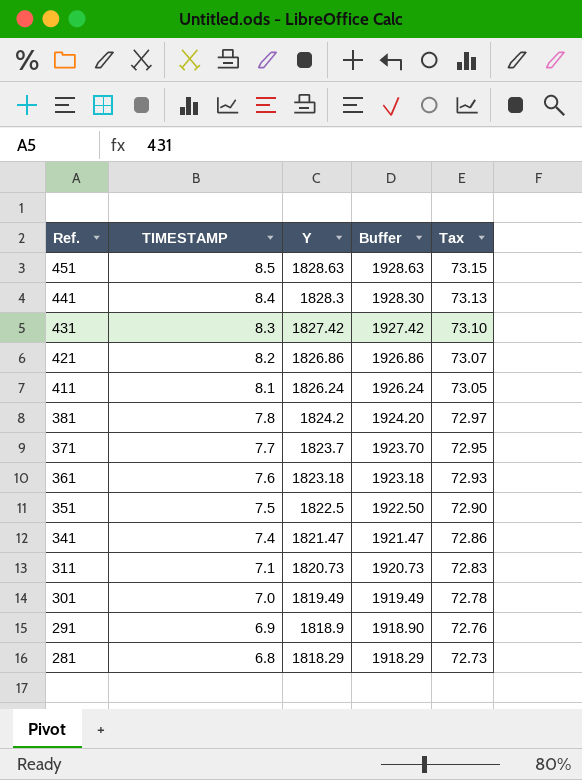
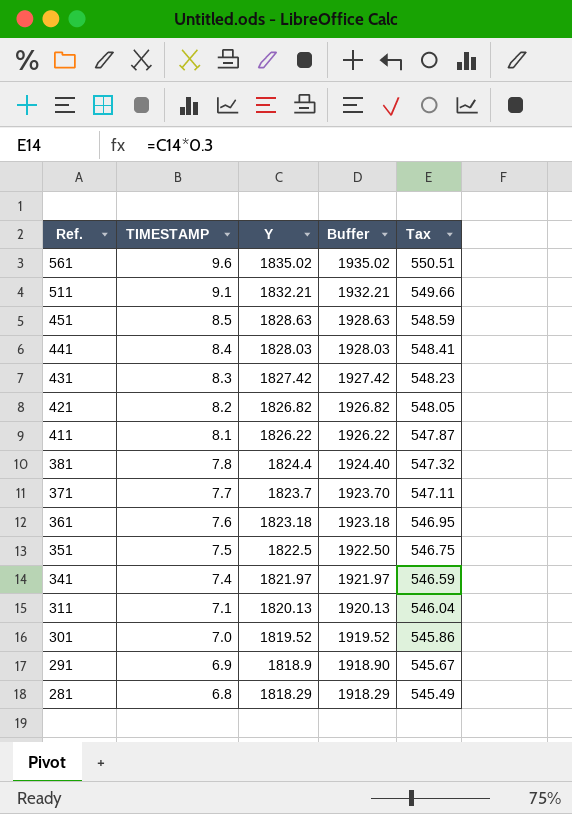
column Tax | formula: [Y] * 0.04 -> [Y] * 0.3
row 561: none -> 9.6 | 1835.02 | 1935.02 | 550.51
row 511: none -> 9.1 | 1832.21 | 1932.21 | 549.66
441 | Y: 1828.3 -> 1828.03
441 | Buffer: 1928.30 -> 1928.03
421 | Y: 1826.86 -> 1826.82
421 | Buffer: 1926.86 -> 1926.82
411 | Y: 1826.24 -> 1826.22
411 | Buffer: 1926.24 -> 1926.22
381 | Y: 1824.2 -> 1824.4
381 | Buffer: 1924.20 -> 1924.40
341 | Y: 1821.47 -> 1821.97
341 | Buffer: 1921.47 -> 1921.97
311 | Y: 1820.73 -> 1820.13
311 | Buffer: 1920.73 -> 1920.13
301 | Y: 1819.49 -> 1819.52
301 | Buffer: 1919.49 -> 1919.52

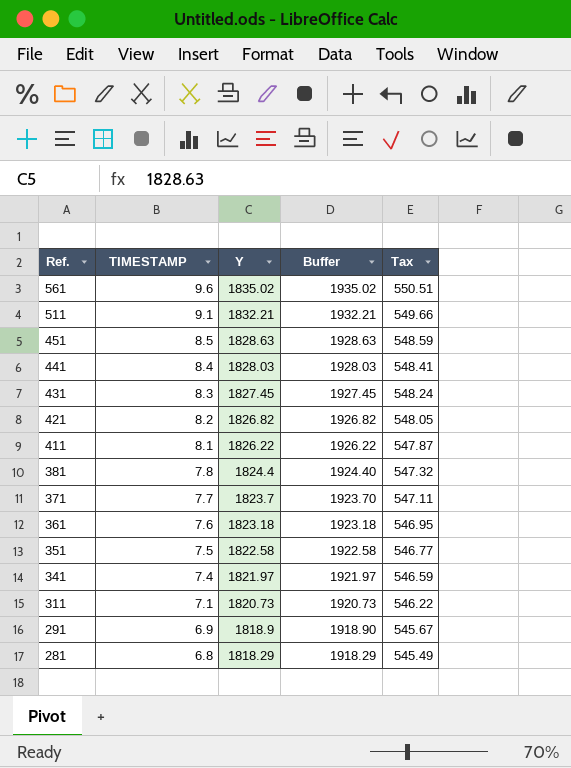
row 301: 7.0 | 1819.52 | 1919.52 | 545.86 -> none
431 | Y: 1827.42 -> 1827.45
431 | Buffer: 1927.42 -> 1927.45
431 | Tax: 548.23 -> 548.24
351 | Y: 1822.5 -> 1822.58
351 | Buffer: 1922.50 -> 1922.58
351 | Tax: 546.75 -> 546.77
311 | Y: 1820.13 -> 1820.73
311 | Buffer: 1920.13 -> 1920.73
311 | Tax: 546.04 -> 546.22

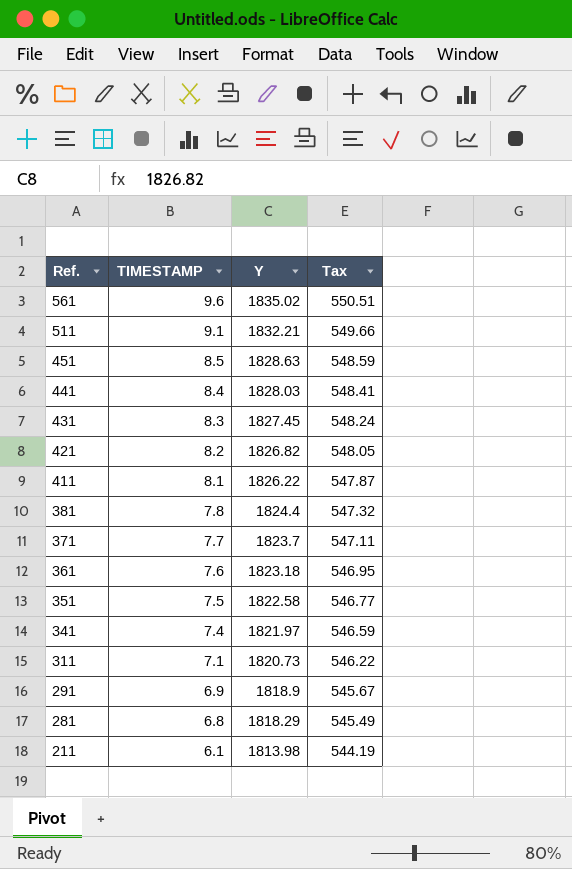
column Buffer | formula: [Y] + 100 -> none
row 211: none -> 6.1 | 1813.98 | 544.19

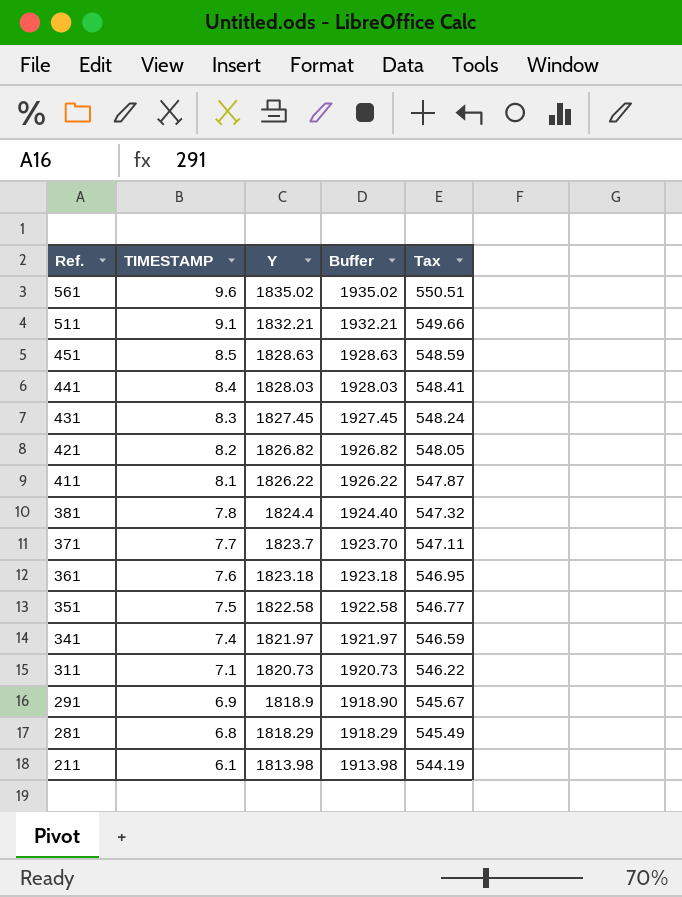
column Buffer | formula: none -> [Y] + 100

